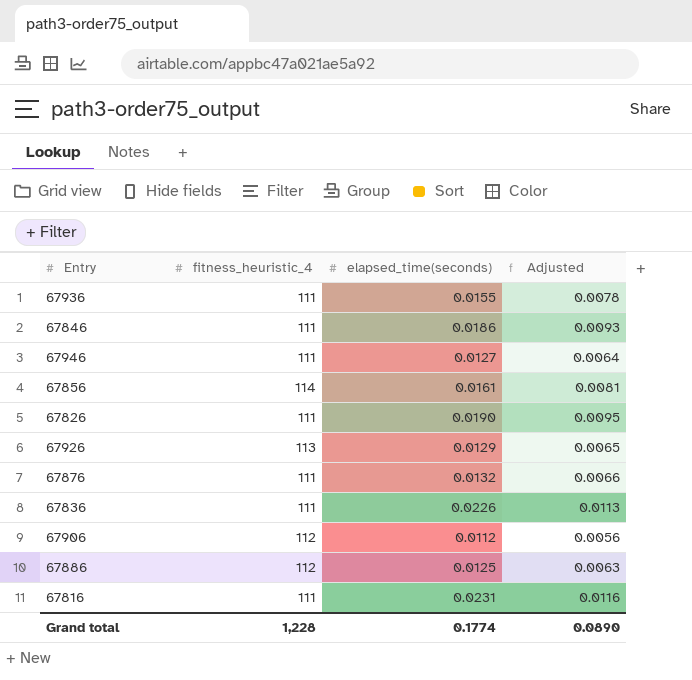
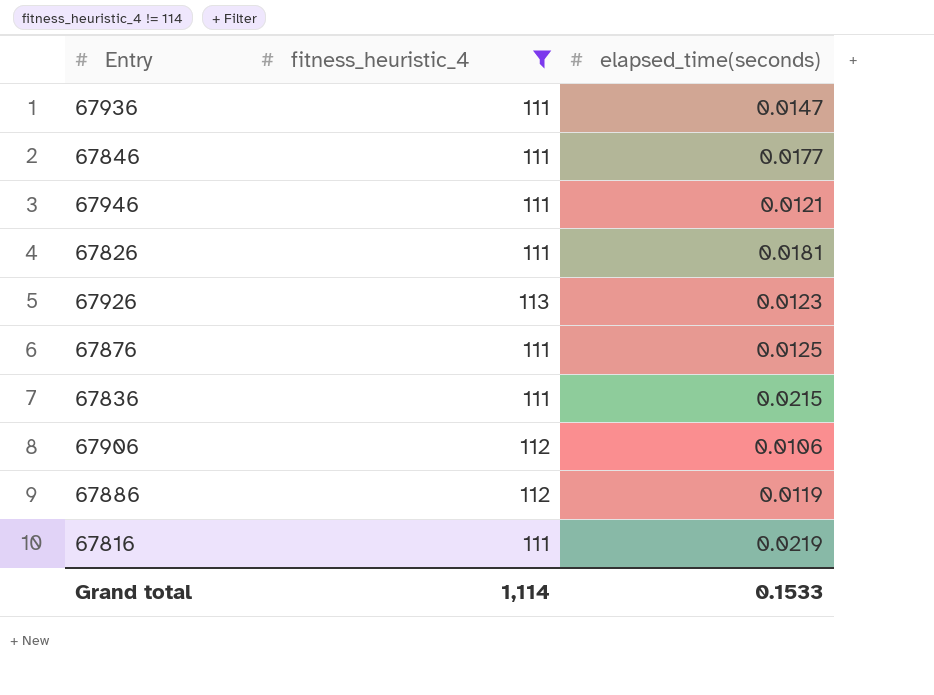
filter: none -> fitness_heuristic_4 != 114
column Adjusted | formula: [elapsed_time(seconds)] * 0.5 -> none
67936 | elapsed_time(seconds): 0.0155 -> 0.0147
67846 | elapsed_time(seconds): 0.0186 -> 0.0177
67946 | elapsed_time(seconds): 0.0127 -> 0.0121
67826 | elapsed_time(seconds): 0.0190 -> 0.0181
67926 | elapsed_time(seconds): 0.0129 -> 0.0123
67876 | elapsed_time(seconds): 0.0132 -> 0.0125
67836 | elapsed_time(seconds): 0.0226 -> 0.0215
67906 | elapsed_time(seconds): 0.0112 -> 0.0106
67886 | elapsed_time(seconds): 0.0125 -> 0.0119
67816 | elapsed_time(seconds): 0.0231 -> 0.0219
Grand total | fitness_heuristic_4: 1,228 -> 1,114
Grand total | elapsed_time(seconds): 0.1774 -> 0.1533

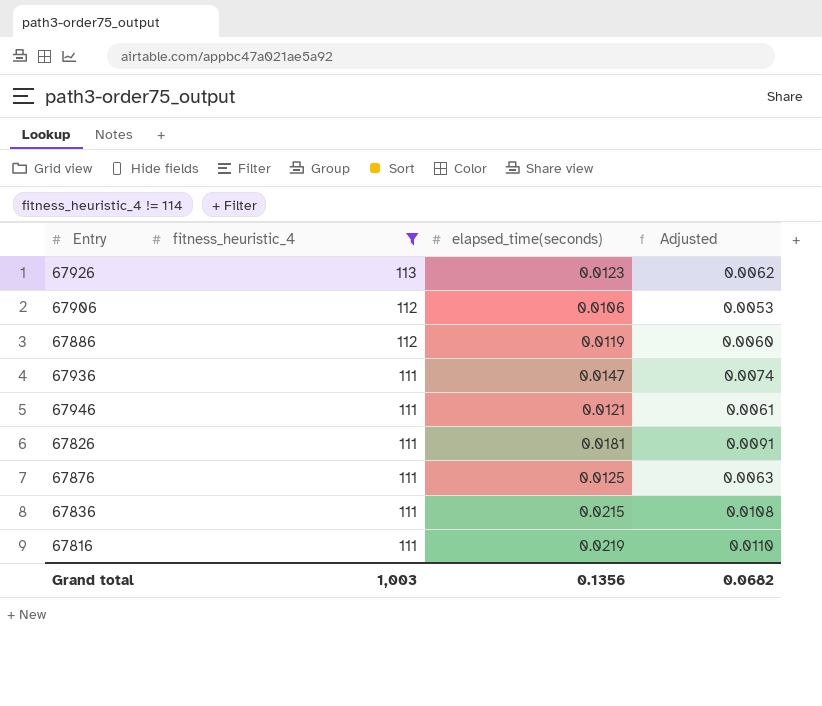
row order: none -> fitness_heuristic_4 descending
column Adjusted | formula: none -> [elapsed_time(seconds)] * 0.5
row 67846: 111 | 0.0177 -> none
Grand total | fitness_heuristic_4: 1,114 -> 1,003
Grand total | elapsed_time(seconds): 0.1533 -> 0.1356

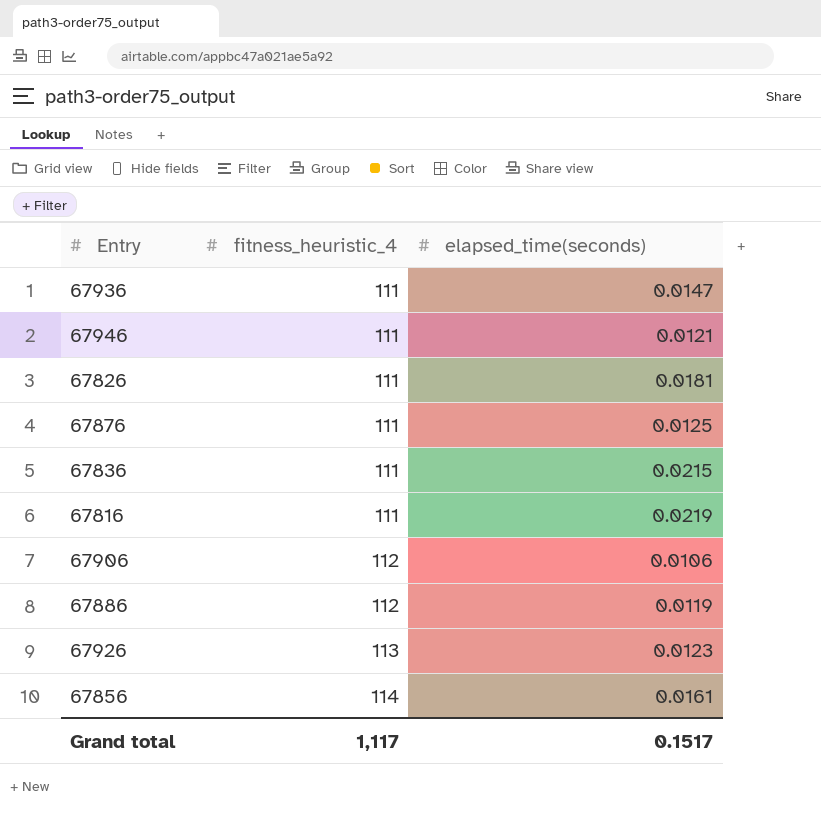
filter: fitness_heuristic_4 != 114 -> none
row order: fitness_heuristic_4 descending -> fitness_heuristic_4 ascending
column Adjusted | formula: [elapsed_time(seconds)] * 0.5 -> none
Grand total | fitness_heuristic_4: 1,003 -> 1,117
Grand total | elapsed_time(seconds): 0.1356 -> 0.1517

